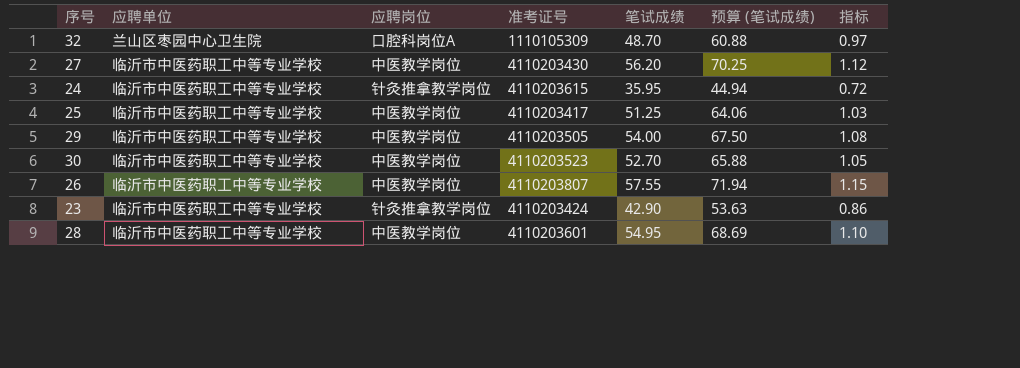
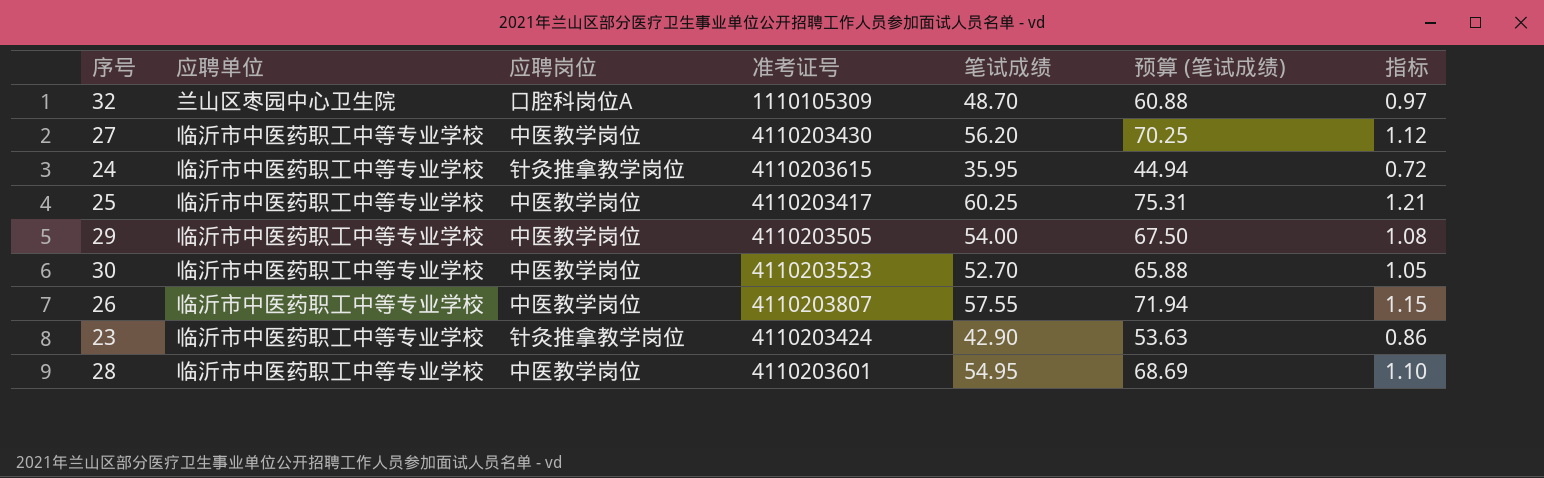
25 | 笔试成绩: 51.25 -> 60.25
25 | 预算 (笔试成绩): 64.06 -> 75.31
25 | 指标: 1.03 -> 1.21

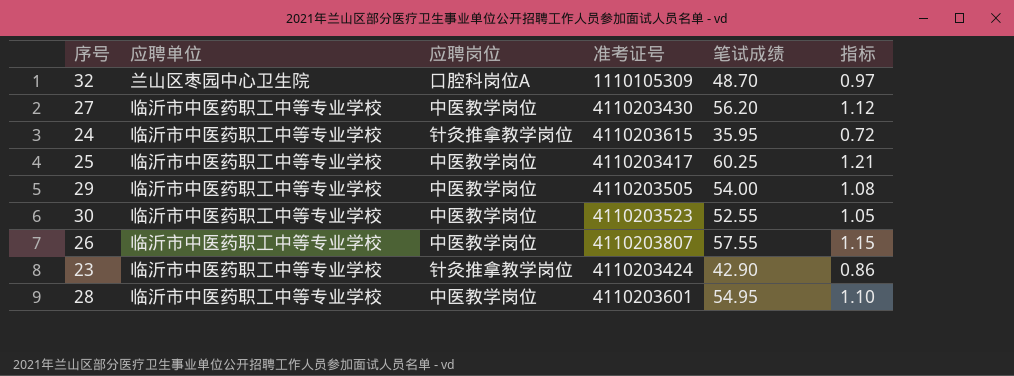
column 预算 (笔试成绩) | formula: [笔试成绩] * 1.25 -> none
30 | 笔试成绩: 52.70 -> 52.55

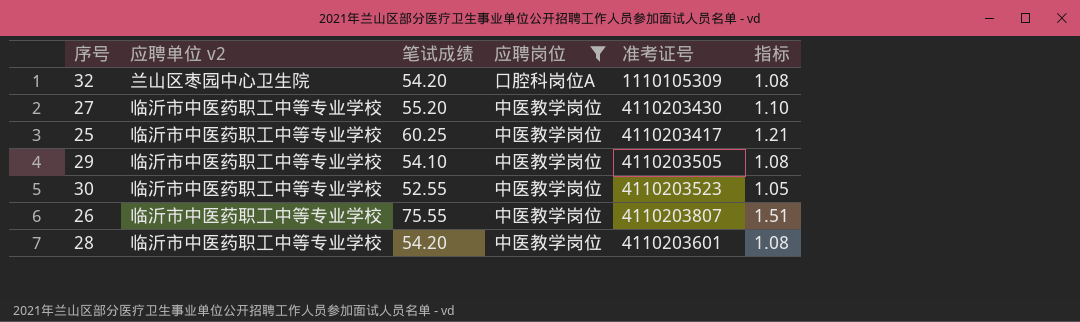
filter: none -> 应聘岗位 != 针灸推拿教学岗位
column name: 应聘单位 -> 应聘单位 v2
column 笔试成绩 | position: 5 -> 3
32 | 笔试成绩: 48.70 -> 54.20
32 | 指标: 0.97 -> 1.08
27 | 笔试成绩: 56.20 -> 55.20
27 | 指标: 1.12 -> 1.10
29 | 笔试成绩: 54.00 -> 54.10
26 | 笔试成绩: 57.55 -> 75.55
26 | 指标: 1.15 -> 1.51
28 | 笔试成绩: 54.95 -> 54.20
28 | 指标: 1.10 -> 1.08

